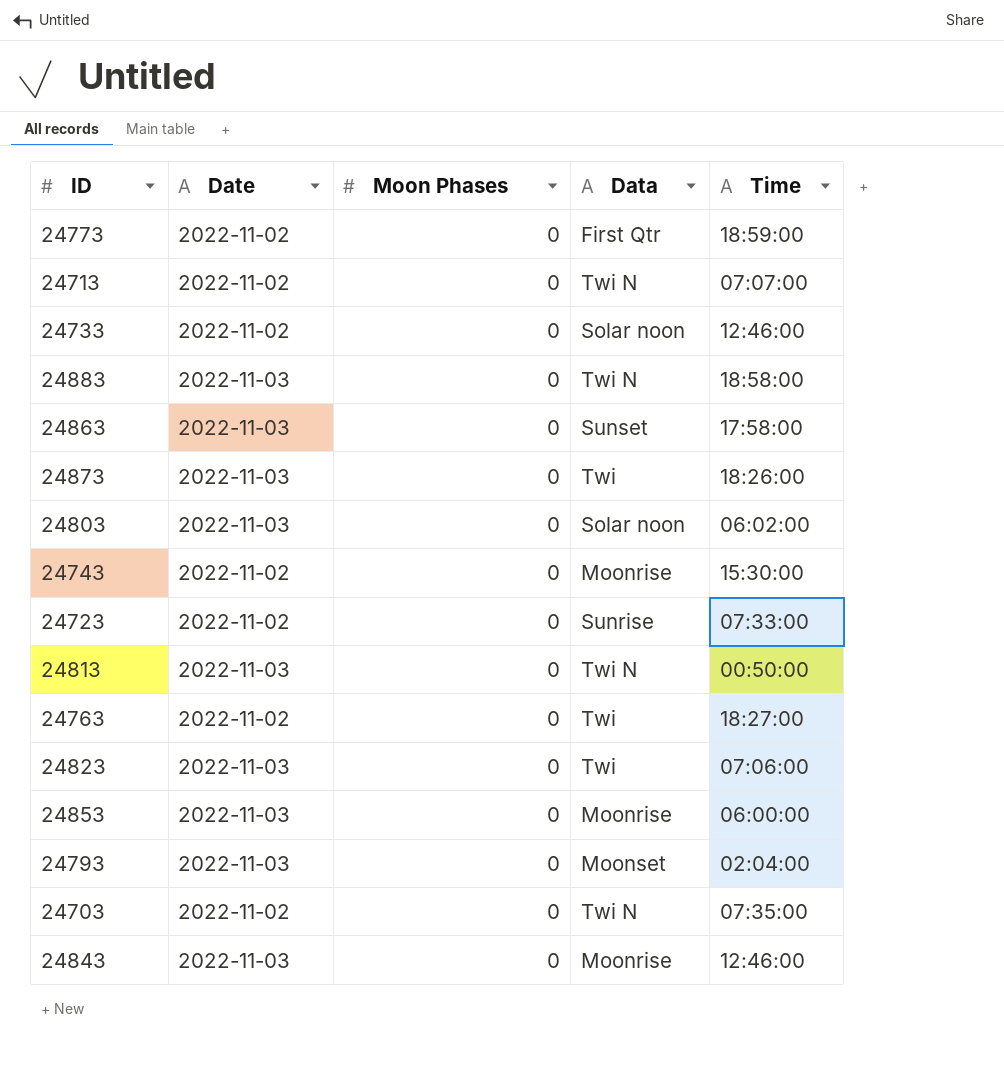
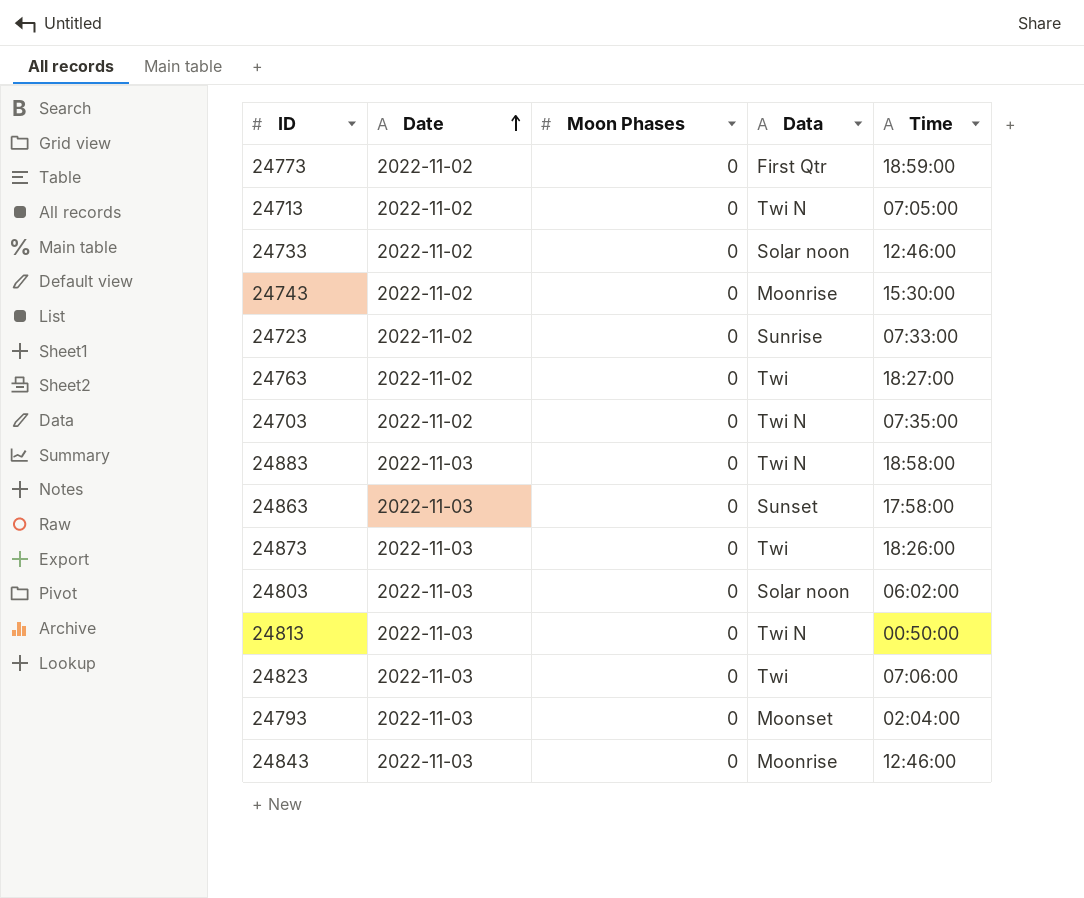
row order: none -> Date ascending
row 24853: 2022-11-03 | 0 | Moonrise | 06:00:00 -> none
24713 | Time: 07:07:00 -> 07:05:00

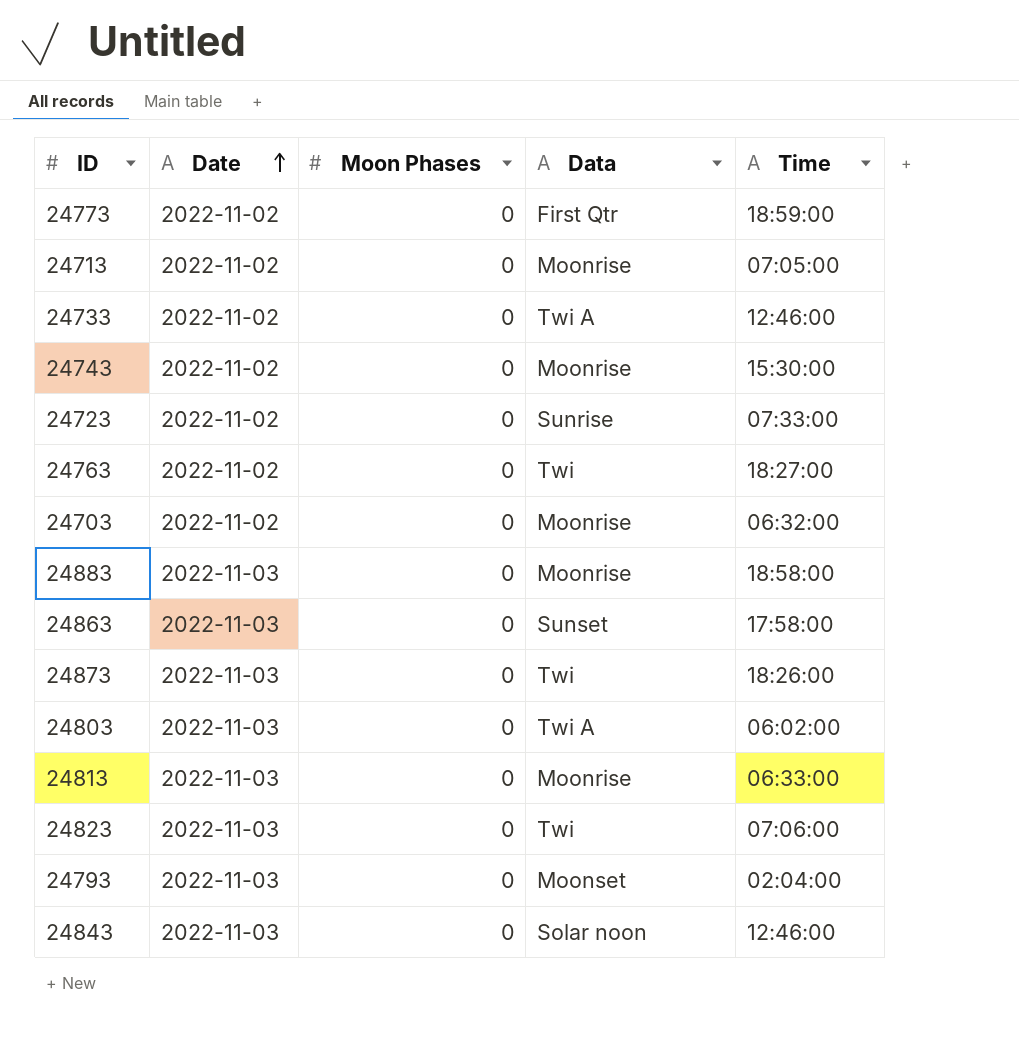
24713 | Data: Twi N -> Moonrise
24733 | Data: Solar noon -> Twi A
24703 | Data: Twi N -> Moonrise
24703 | Time: 07:35:00 -> 06:32:00
24883 | Data: Twi N -> Moonrise
24803 | Data: Solar noon -> Twi A
24813 | Data: Twi N -> Moonrise
24813 | Time: 00:50:00 -> 06:33:00
24843 | Data: Moonrise -> Solar noon

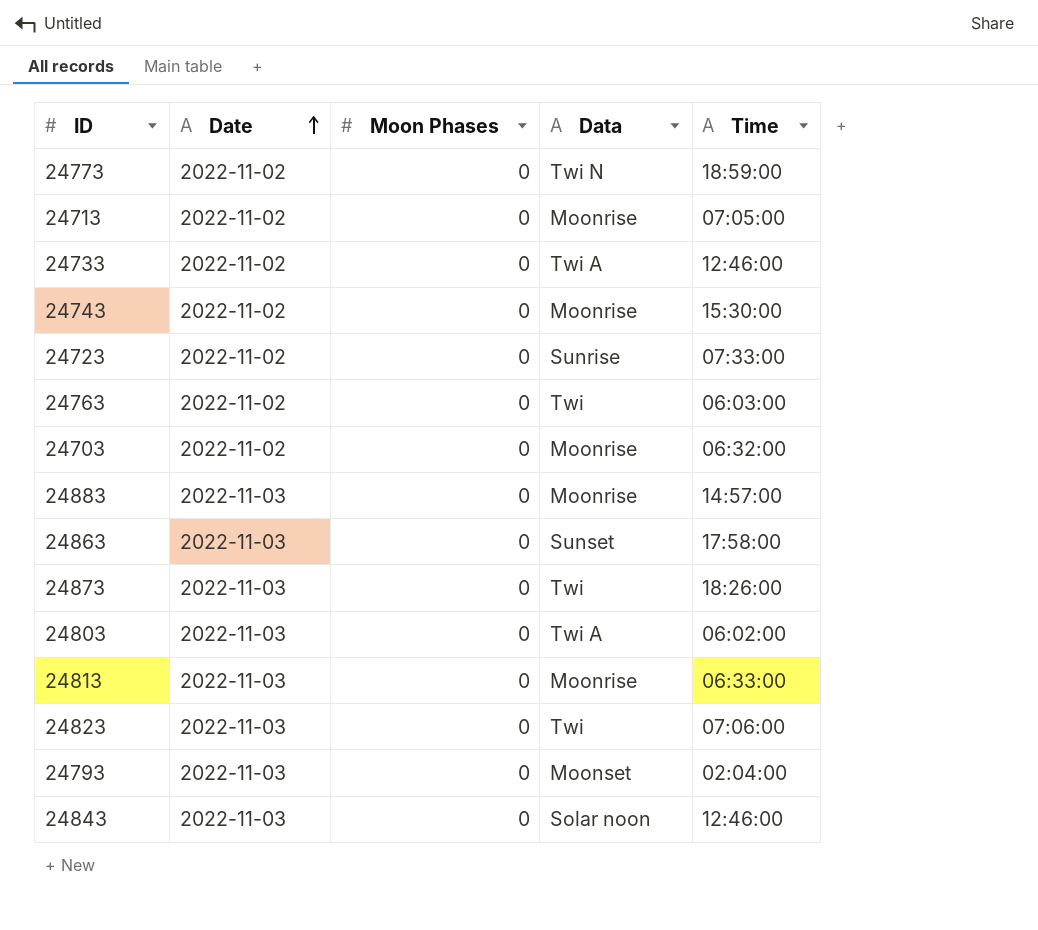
24773 | Data: First Qtr -> Twi N
24763 | Time: 18:27:00 -> 06:03:00
24883 | Time: 18:58:00 -> 14:57:00

